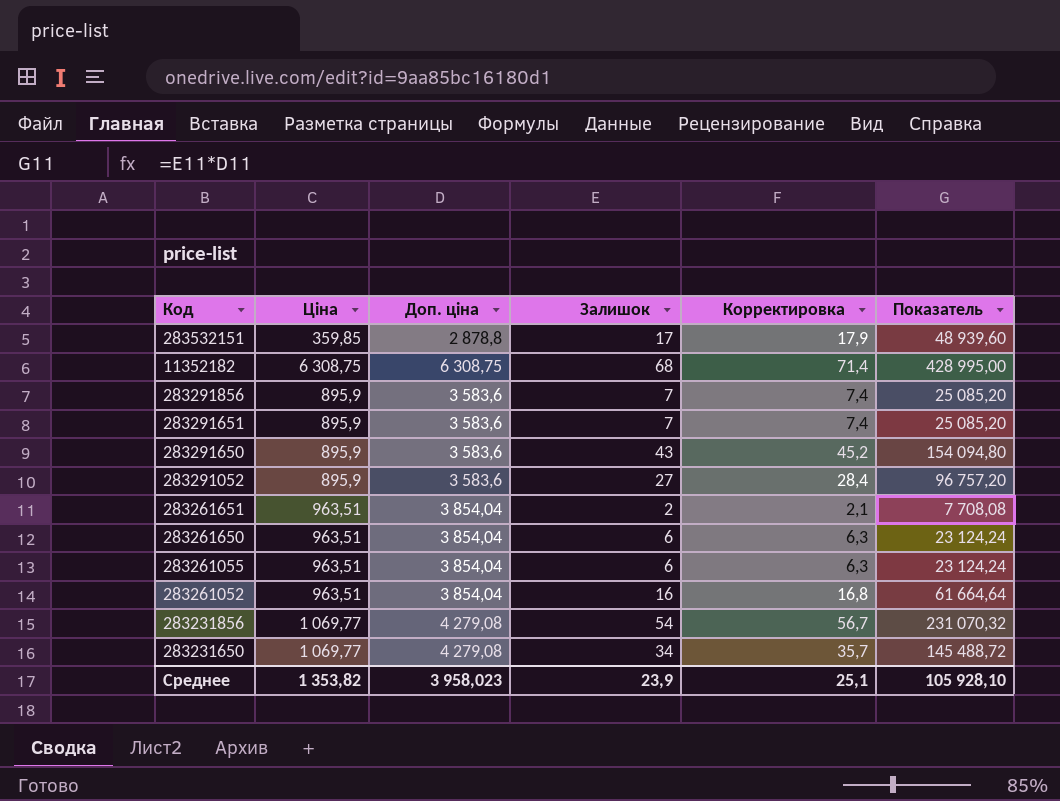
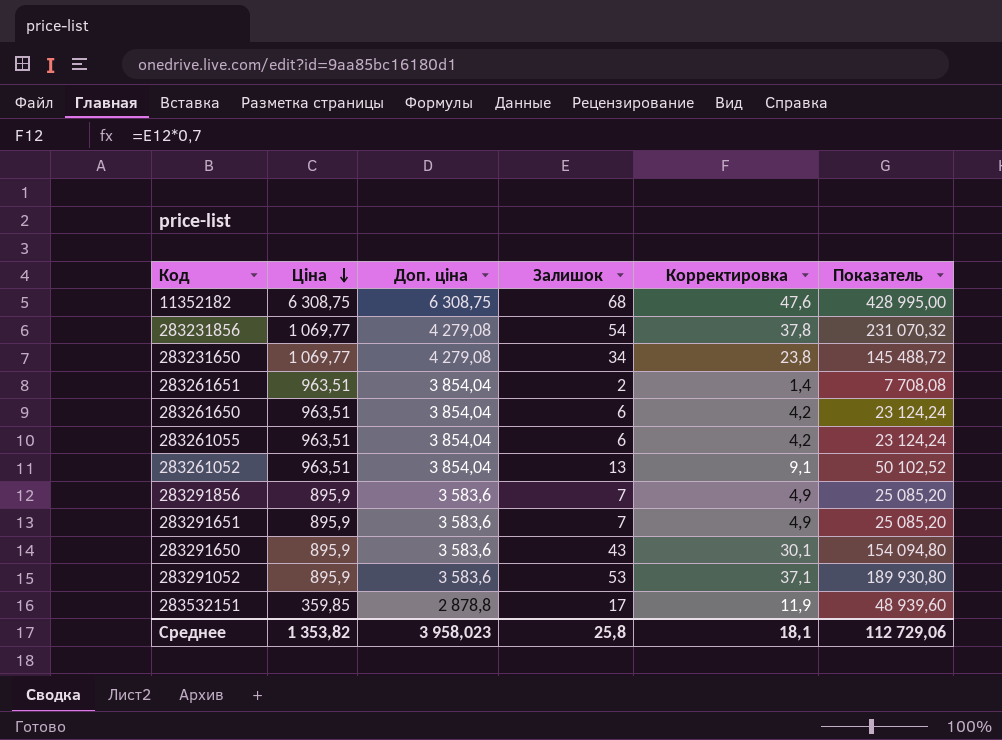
row order: none -> Ціна descending
column Корректировка | formula: [Залишок] * 1,05 -> [Залишок] * 0,7
283261052 | Залишок: 16 -> 13
283261052 | Показатель: 61 664,64 -> 50 102,52
283291052 | Залишок: 27 -> 53
283291052 | Показатель: 96 757,20 -> 189 930,80
Среднее | Залишок: 23,9 -> 25,8
Среднее | Корректировка: 25,1 -> 18,1
Среднее | Показатель: 105 928,10 -> 112 729,06

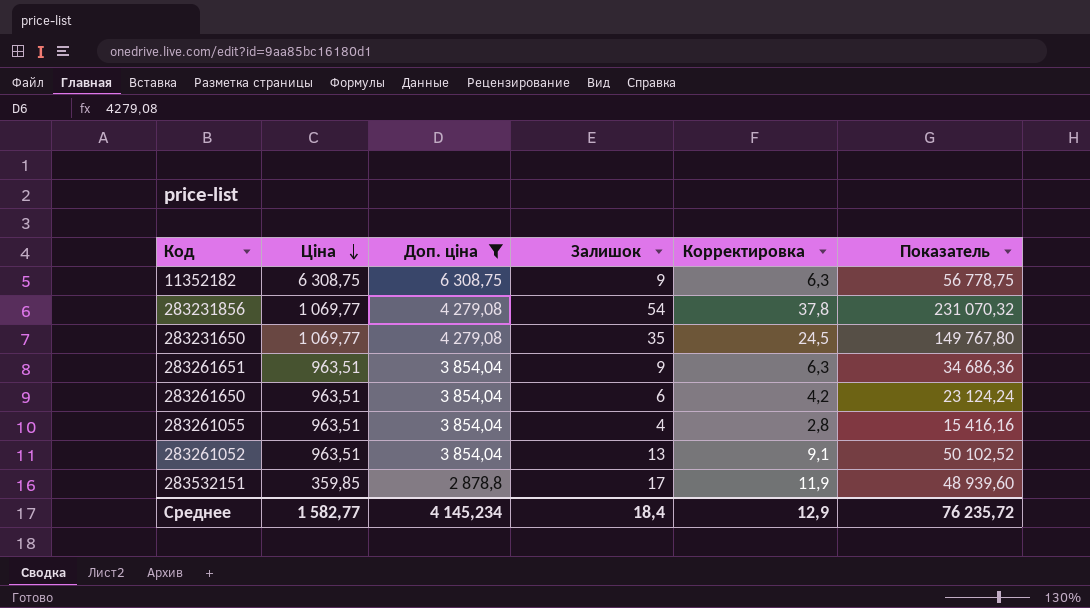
filter: none -> Доп. ціна != 3 583,6
11352182 | Залишок: 68 -> 9
11352182 | Корректировка: 47,6 -> 6,3
11352182 | Показатель: 428 995,00 -> 56 778,75
283231650 | Залишок: 34 -> 35
283231650 | Корректировка: 23,8 -> 24,5
283231650 | Показатель: 145 488,72 -> 149 767,80
283261651 | Залишок: 2 -> 9
283261651 | Корректировка: 1,4 -> 6,3
283261651 | Показатель: 7 708,08 -> 34 686,36
283261055 | Залишок: 6 -> 4
283261055 | Корректировка: 4,2 -> 2,8
283261055 | Показатель: 23 124,24 -> 15 416,16
Среднее | Ціна: 1 353,82 -> 1 582,77
Среднее | Доп. ціна: 3 958,023 -> 4 145,234
Среднее | Залишок: 25,8 -> 18,4
Среднее | Корректировка: 18,1 -> 12,9
Среднее | Показатель: 112 729,06 -> 76 235,72

